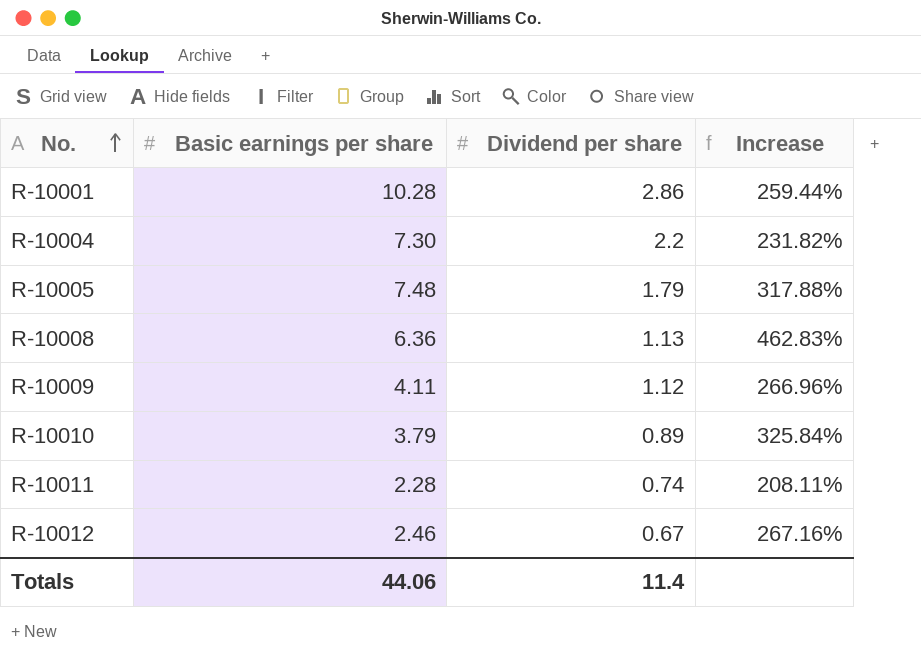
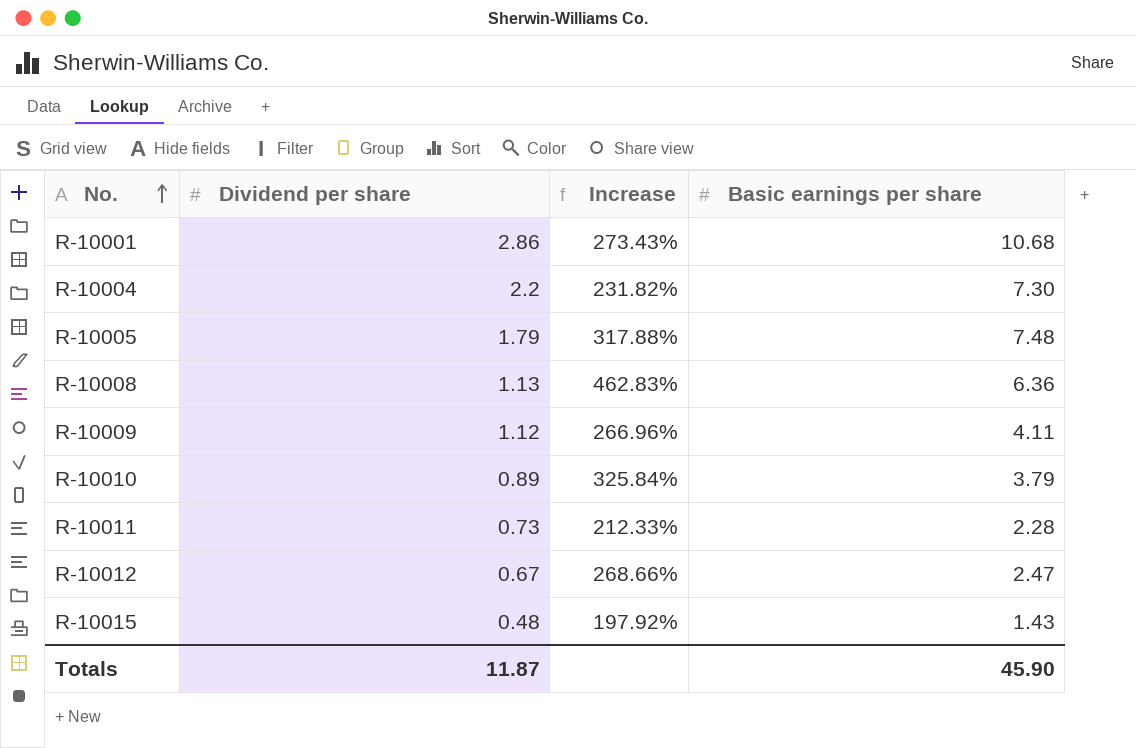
column Basic earnings per share | position: 2 -> 4
R-10001 | Increase: 259.44% -> 273.43%
R-10001 | Basic earnings per share: 10.28 -> 10.68
R-10011 | Dividend per share: 0.74 -> 0.73
R-10011 | Increase: 208.11% -> 212.33%
R-10012 | Increase: 267.16% -> 268.66%
R-10012 | Basic earnings per share: 2.46 -> 2.47
row R-10015: none -> 0.48 | 197.92% | 1.43
Totals | Dividend per share: 11.4 -> 11.87
Totals | Basic earnings per share: 44.06 -> 45.90

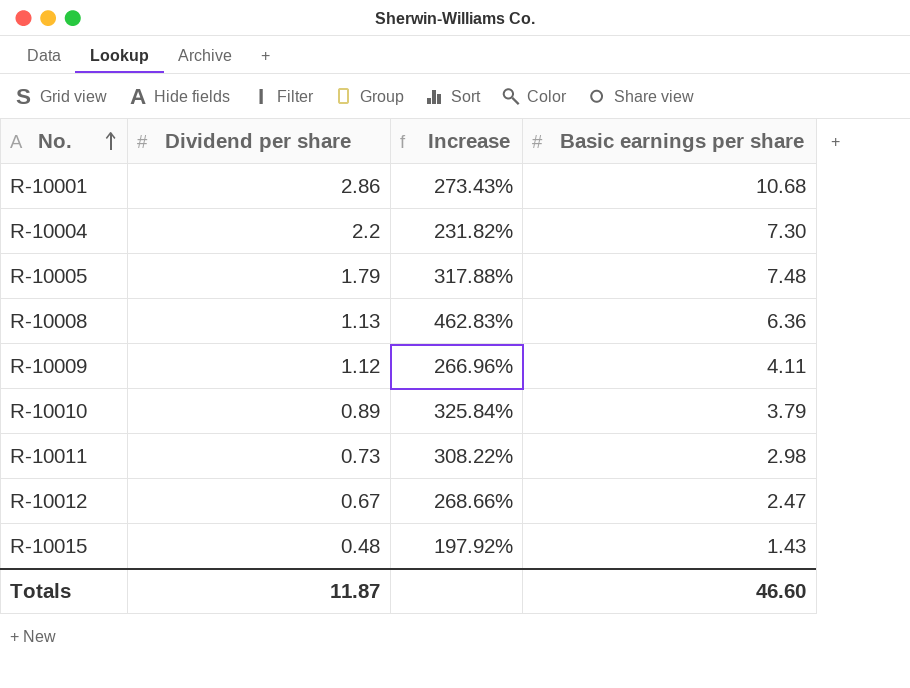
R-10011 | Increase: 212.33% -> 308.22%
R-10011 | Basic earnings per share: 2.28 -> 2.98
Totals | Basic earnings per share: 45.90 -> 46.60

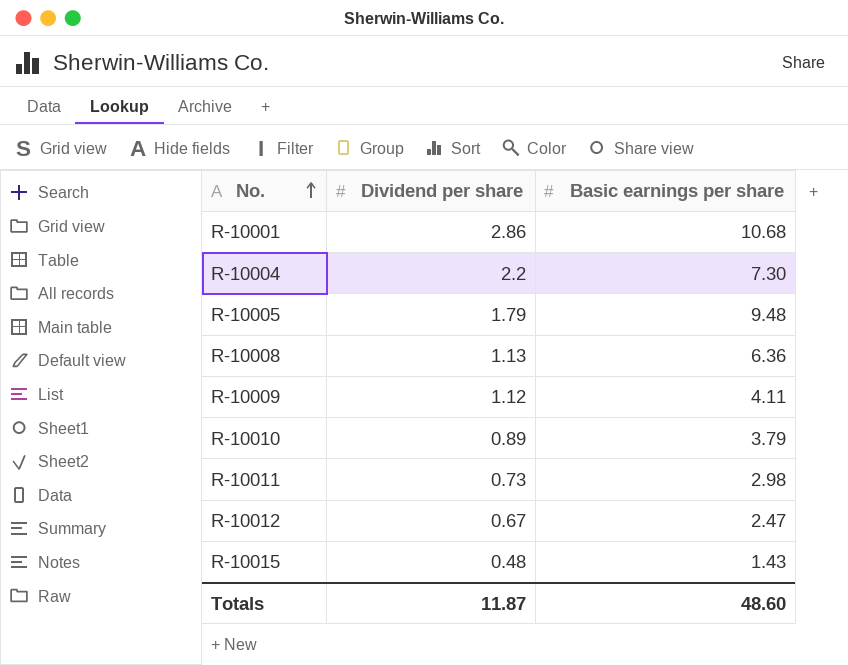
column Increase | formula: ([Basic earnings per share] - [Dividend per share]) / [Dividend per share] -> none
R-10005 | Basic earnings per share: 7.48 -> 9.48
Totals | Basic earnings per share: 46.60 -> 48.60

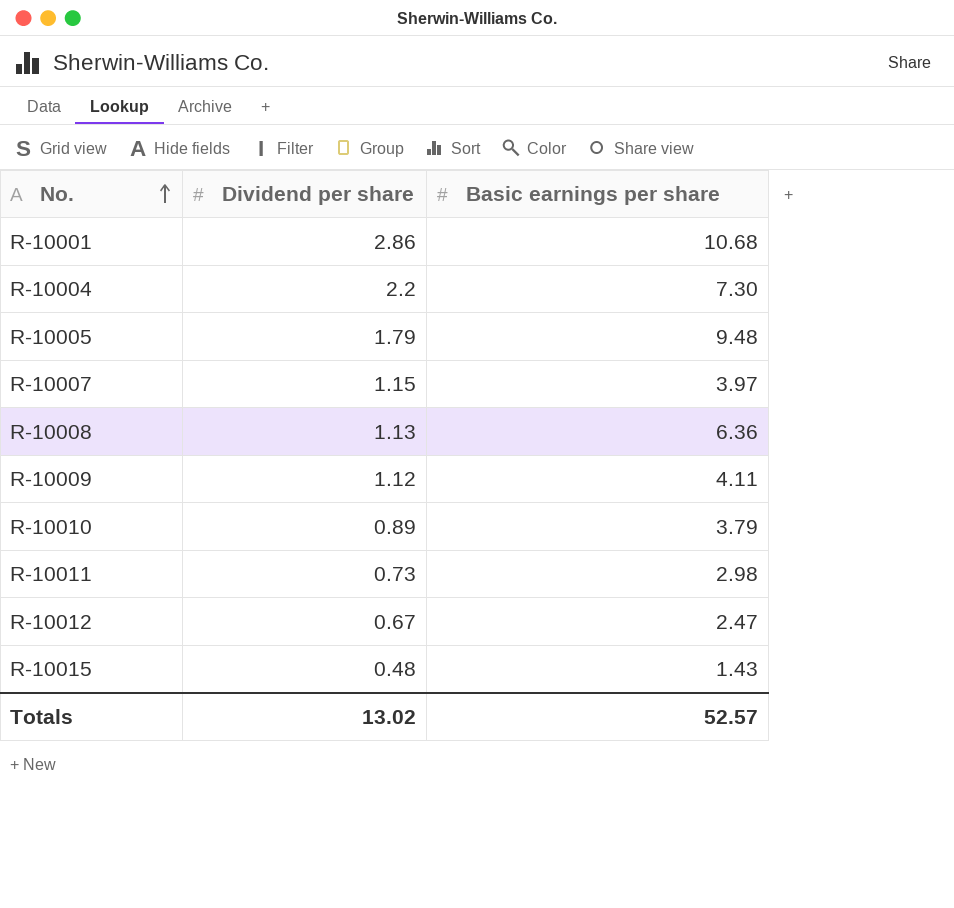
row R-10007: none -> 1.15 | 3.97
Totals | Dividend per share: 11.87 -> 13.02
Totals | Basic earnings per share: 48.60 -> 52.57

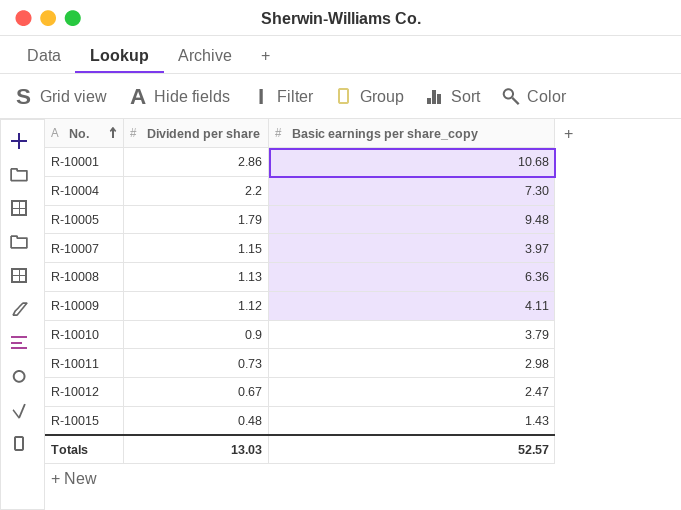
column name: Basic earnings per share -> Basic earnings per share_copy
R-10010 | Dividend per share: 0.89 -> 0.9
Totals | Dividend per share: 13.02 -> 13.03

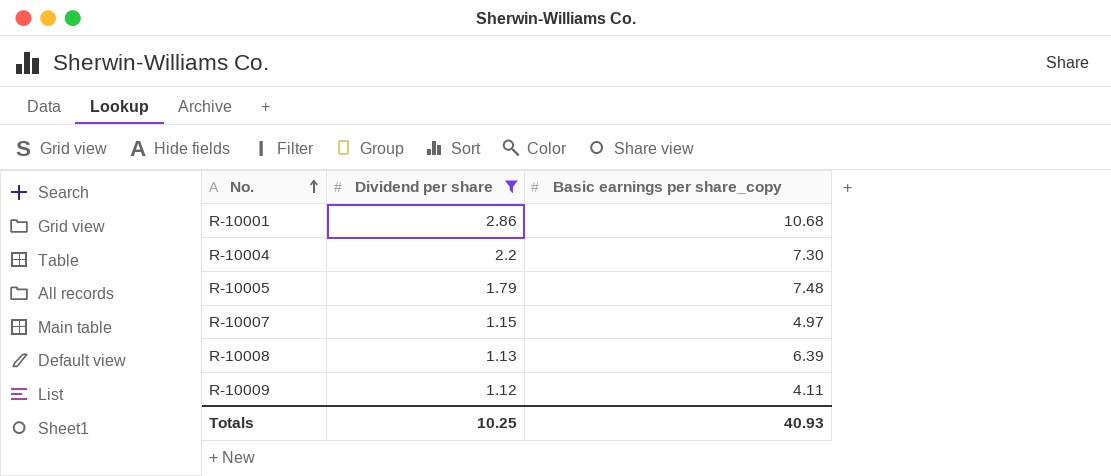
filter: none -> Dividend per share >= 1.12
R-10005 | Basic earnings per share_copy: 9.48 -> 7.48
R-10007 | Basic earnings per share_copy: 3.97 -> 4.97
R-10008 | Basic earnings per share_copy: 6.36 -> 6.39
Totals | Dividend per share: 13.03 -> 10.25
Totals | Basic earnings per share_copy: 52.57 -> 40.93

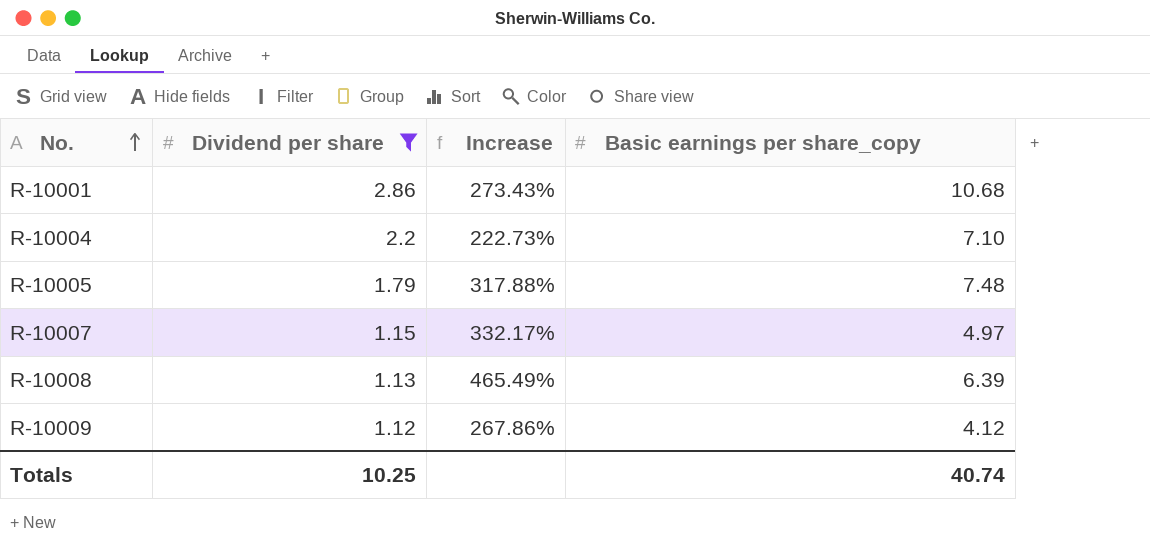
column Increase | formula: none -> ([Basic earnings per share_copy] - [Dividend per share]) / [Dividend per share]
R-10004 | Basic earnings per share_copy: 7.30 -> 7.10
R-10009 | Basic earnings per share_copy: 4.11 -> 4.12
Totals | Basic earnings per share_copy: 40.93 -> 40.74

